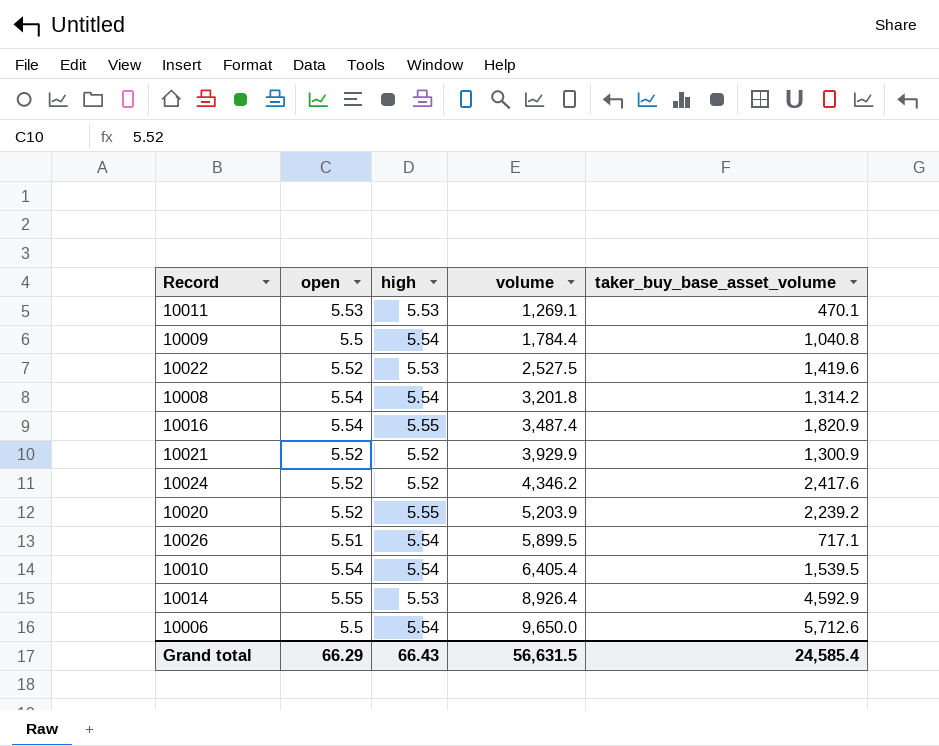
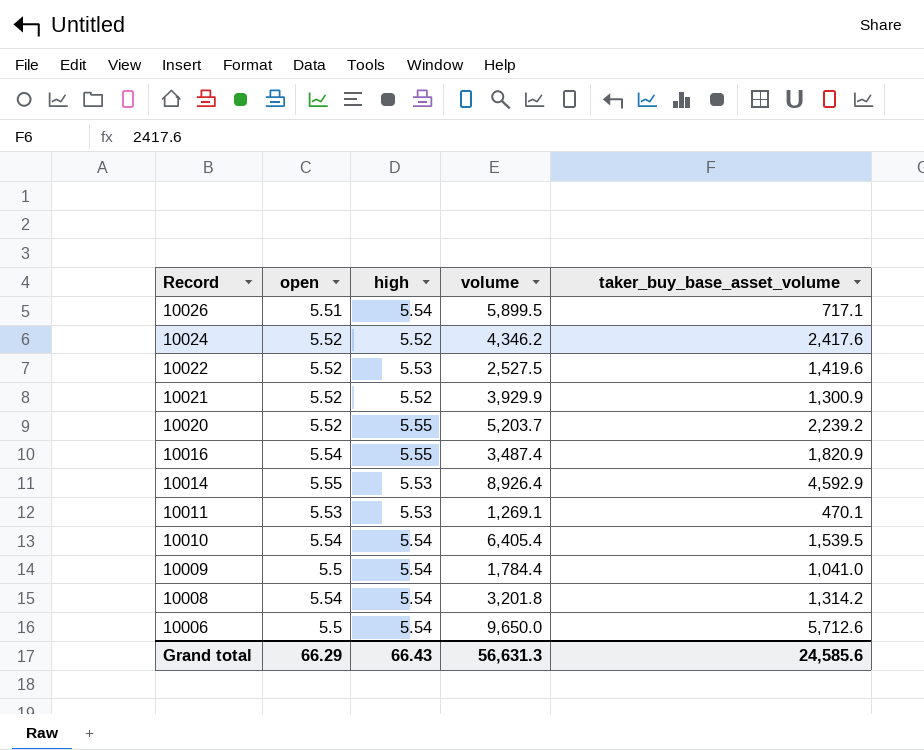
row order: volume ascending -> Record descending
10020 | volume: 5,203.9 -> 5,203.7
10009 | taker_buy_base_asset_volume: 1,040.8 -> 1,041.0
Grand total | volume: 56,631.5 -> 56,631.3
Grand total | taker_buy_base_asset_volume: 24,585.4 -> 24,585.6

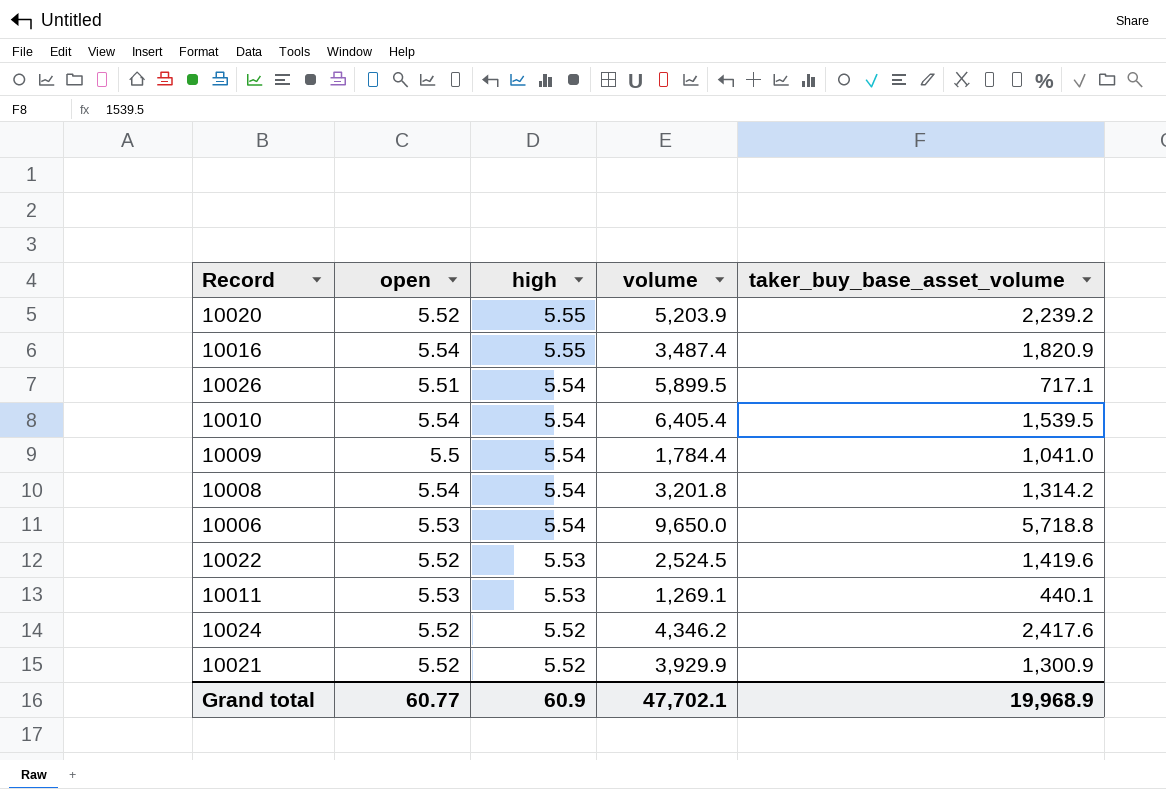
row order: Record descending -> high descending
row 10014: 5.55 | 5.53 | 8,926.4 | 4,592.9 -> none
10020 | volume: 5,203.7 -> 5,203.9
10006 | open: 5.5 -> 5.53
10006 | taker_buy_base_asset_volume: 5,712.6 -> 5,718.8
10022 | volume: 2,527.5 -> 2,524.5
10011 | taker_buy_base_asset_volume: 470.1 -> 440.1
Grand total | open: 66.29 -> 60.77
Grand total | high: 66.43 -> 60.9
Grand total | volume: 56,631.3 -> 47,702.1
Grand total | taker_buy_base_asset_volume: 24,585.6 -> 19,968.9

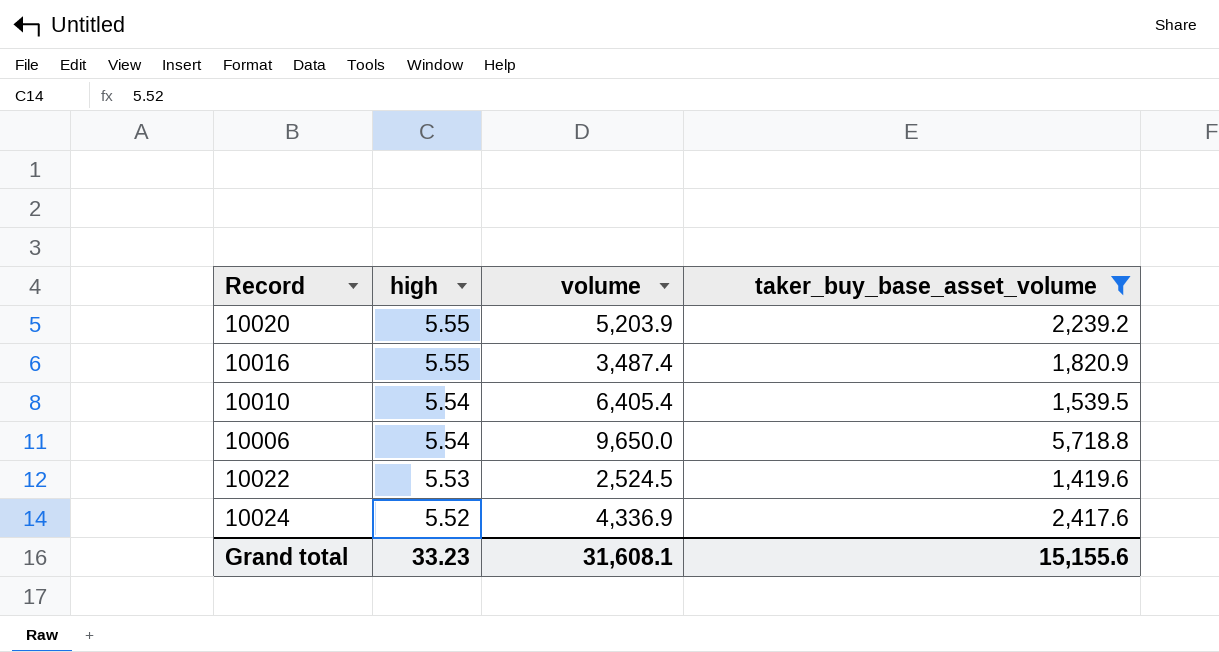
filter: none -> taker_buy_base_asset_volume >= 1,419.6
column open | position: 2 -> none
10024 | volume: 4,346.2 -> 4,336.9
Grand total | high: 60.9 -> 33.23
Grand total | volume: 47,702.1 -> 31,608.1
Grand total | taker_buy_base_asset_volume: 19,968.9 -> 15,155.6

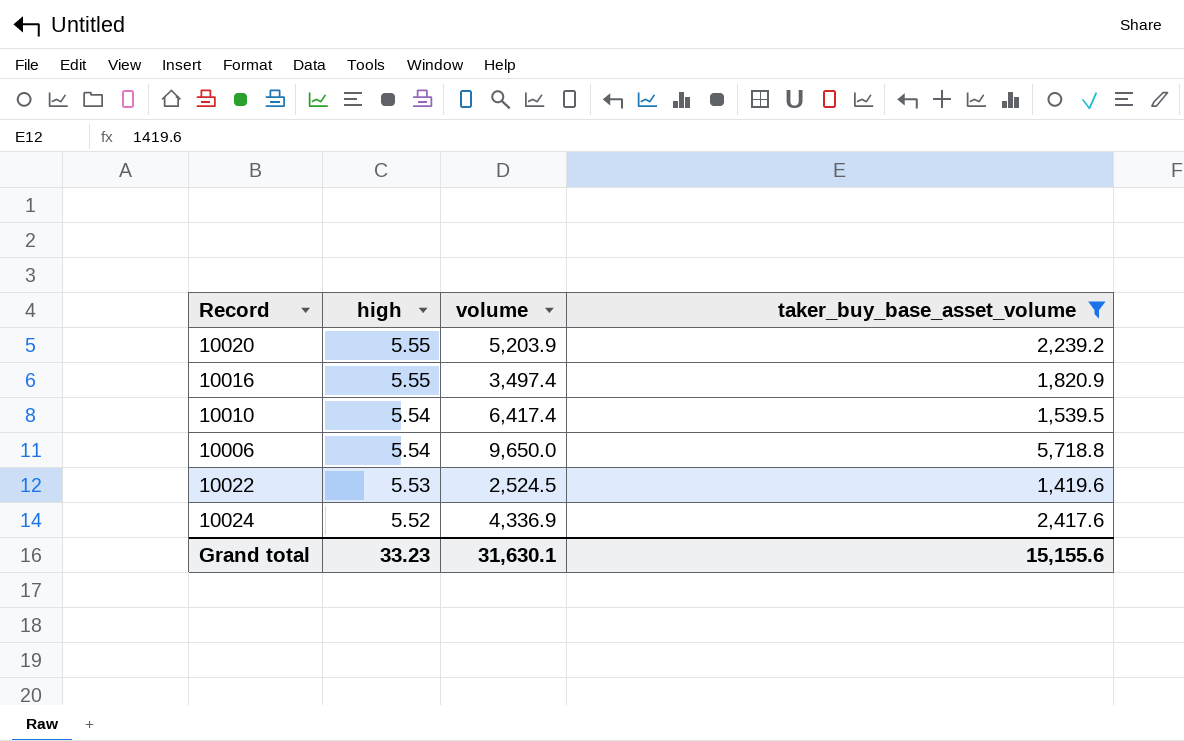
10016 | volume: 3,487.4 -> 3,497.4
10010 | volume: 6,405.4 -> 6,417.4
Grand total | volume: 31,608.1 -> 31,630.1

